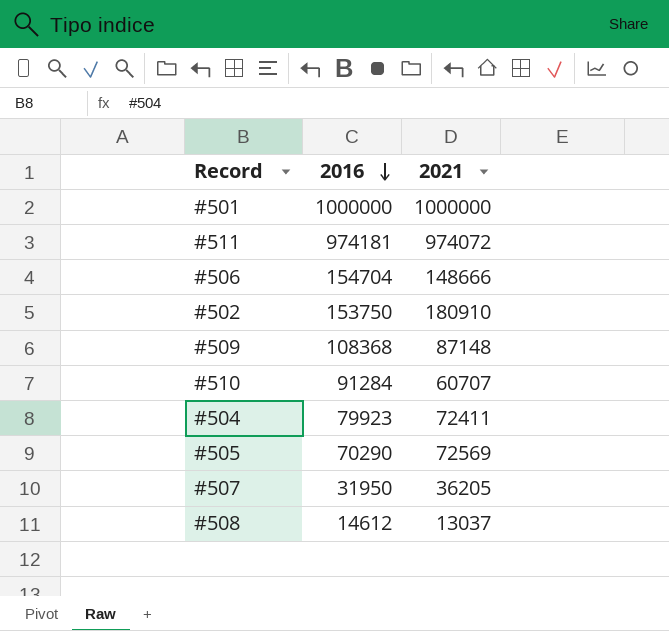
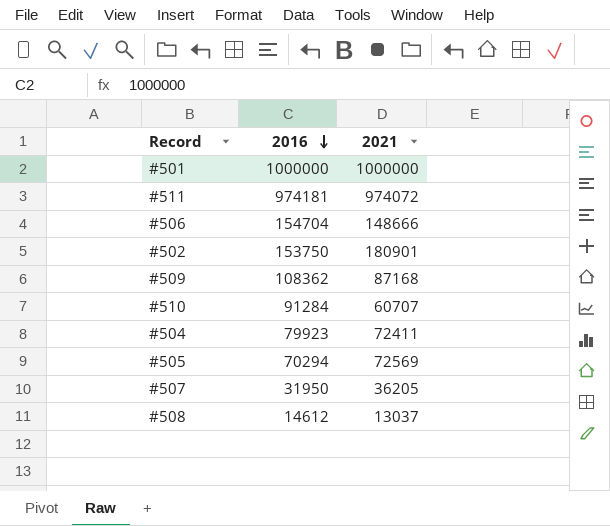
#502 | 2021: 180910 -> 180901
#509 | 2016: 108368 -> 108362
#509 | 2021: 87148 -> 87168
#505 | 2016: 70290 -> 70294

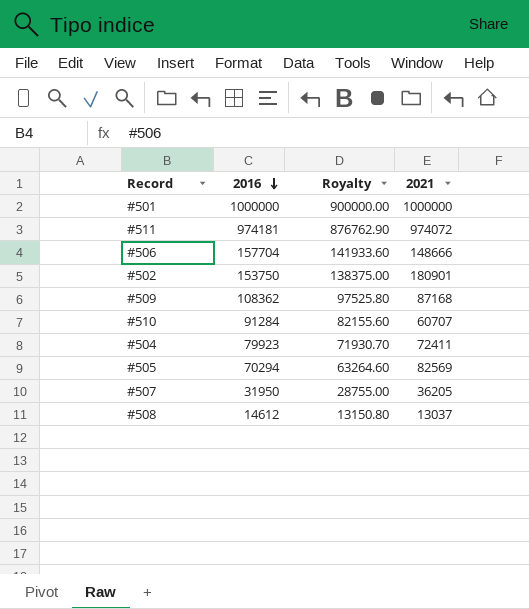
column Royalty | formula: none -> [2016] * 0.9
#506 | 2016: 154704 -> 157704
#505 | 2021: 72569 -> 82569

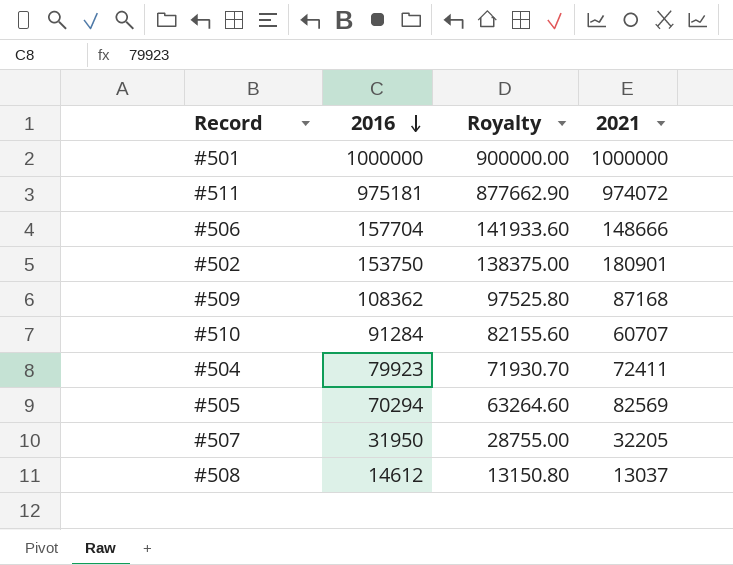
#511 | 2016: 974181 -> 975181
#511 | Royalty: 876762.90 -> 877662.90
#507 | 2021: 36205 -> 32205

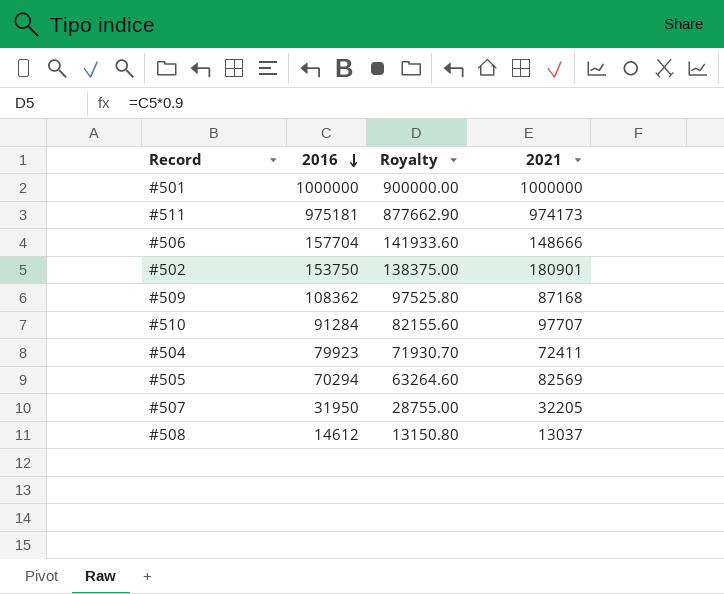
#511 | 2021: 974072 -> 974173
#510 | 2021: 60707 -> 97707

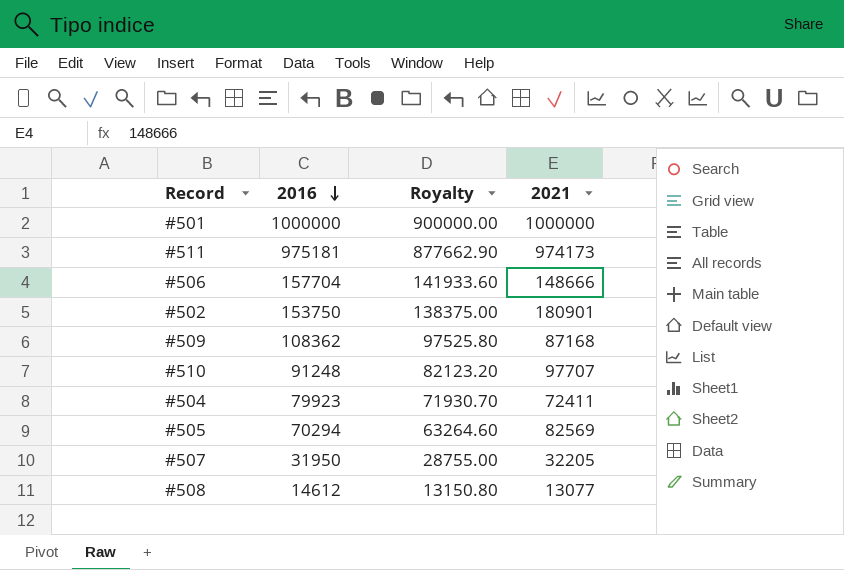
#510 | 2016: 91284 -> 91248
#510 | Royalty: 82155.60 -> 82123.20
#508 | 2021: 13037 -> 13077

